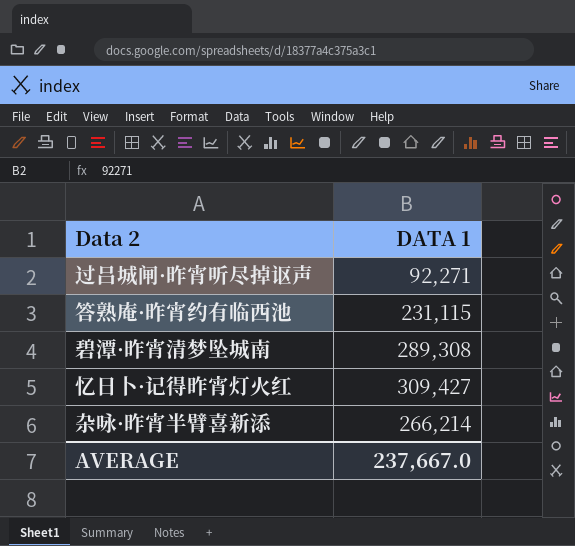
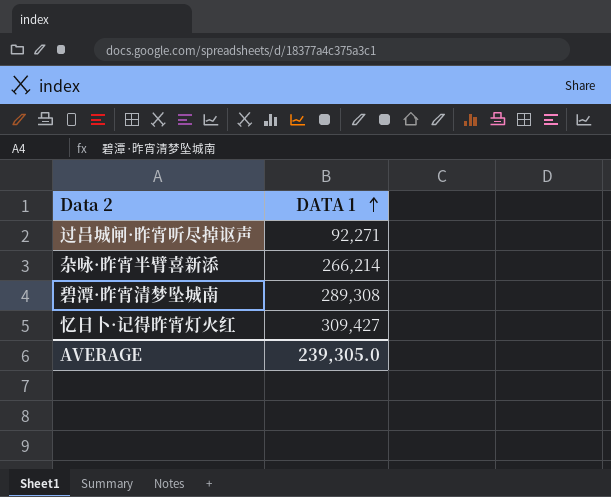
row order: none -> DATA 1 ascending
row 答熟庵·昨宵约有临西池: 231,115 -> none
AVERAGE | DATA 1: 237,667.0 -> 239,305.0

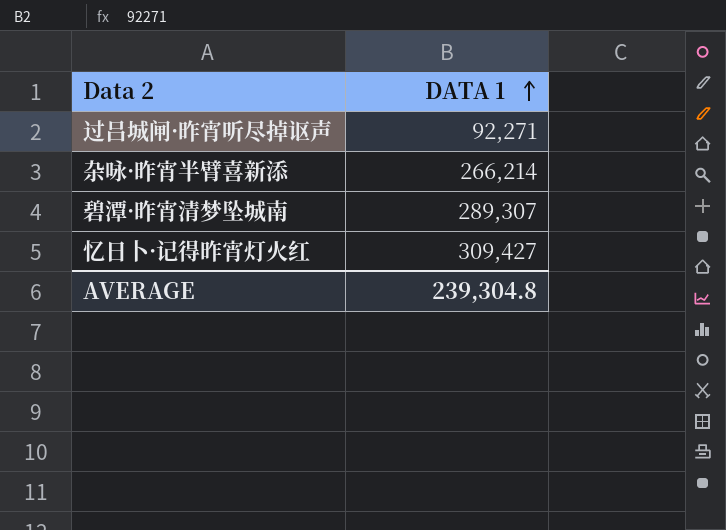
碧潭·昨宵清梦坠城南 | DATA 1: 289,308 -> 289,307
AVERAGE | DATA 1: 239,305.0 -> 239,304.8

